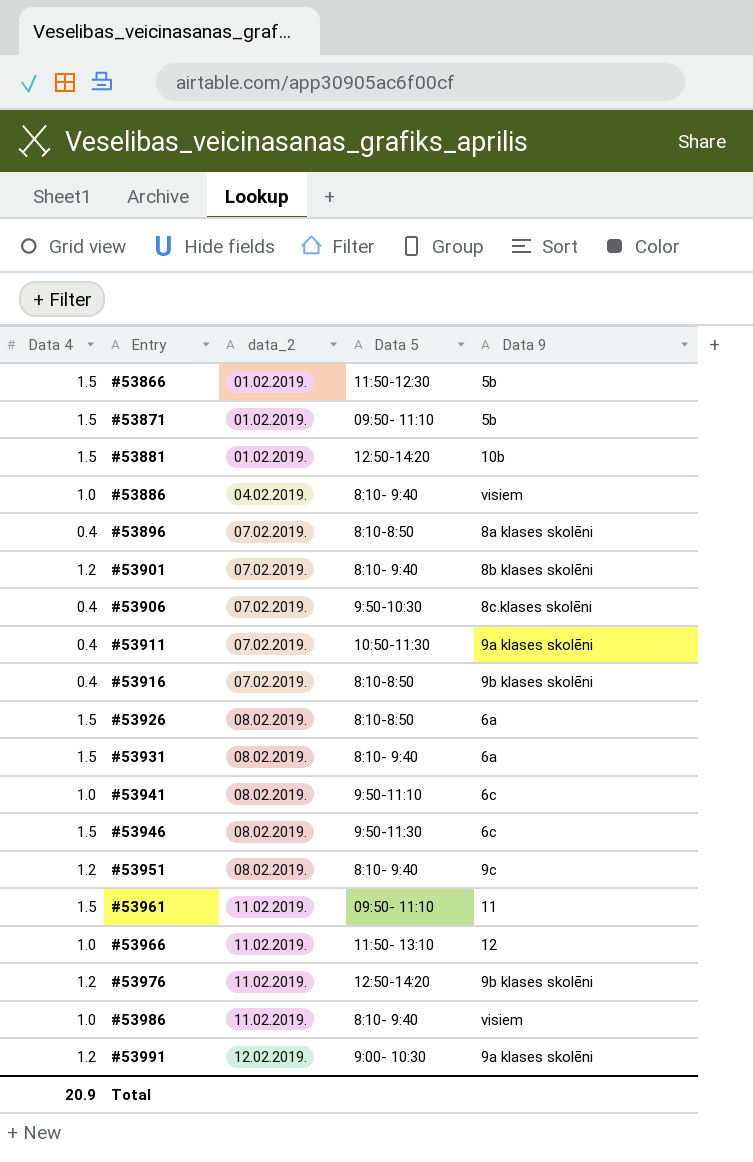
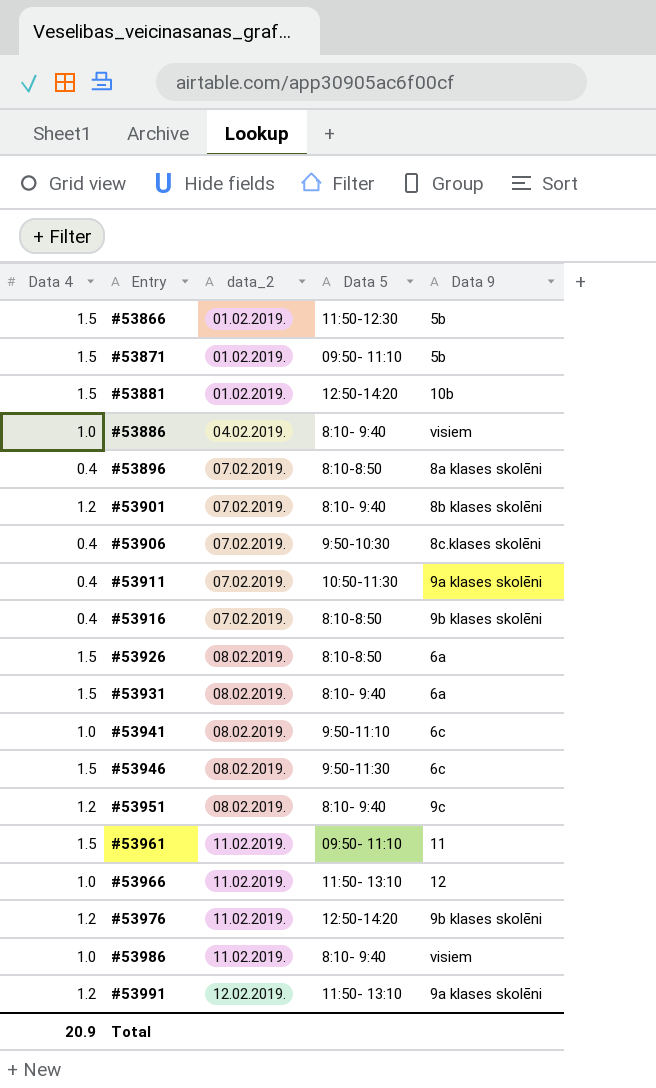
#53991 | Data 5: 9:00- 10:30 -> 11:50- 13:10

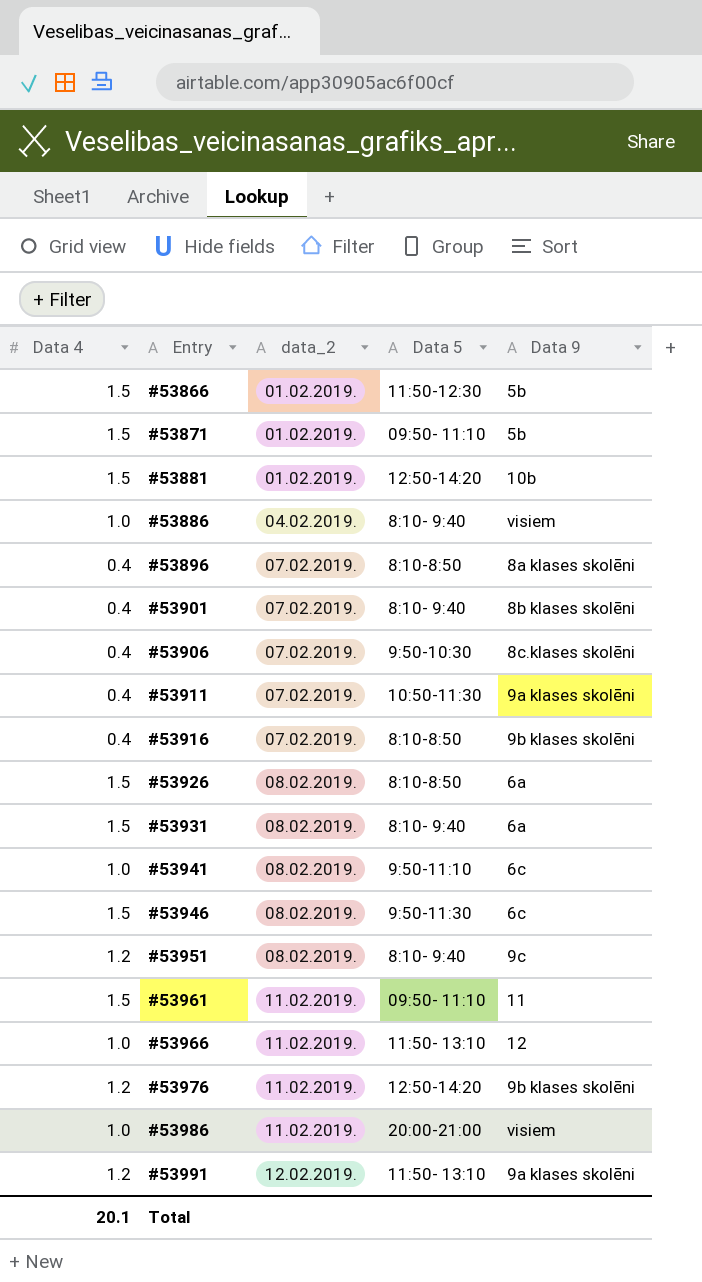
#53901 | Data 4: 1.2 -> 0.4
#53986 | Data 5: 8:10- 9:40 -> 20:00-21:00
Total | Data 4: 20.9 -> 20.1

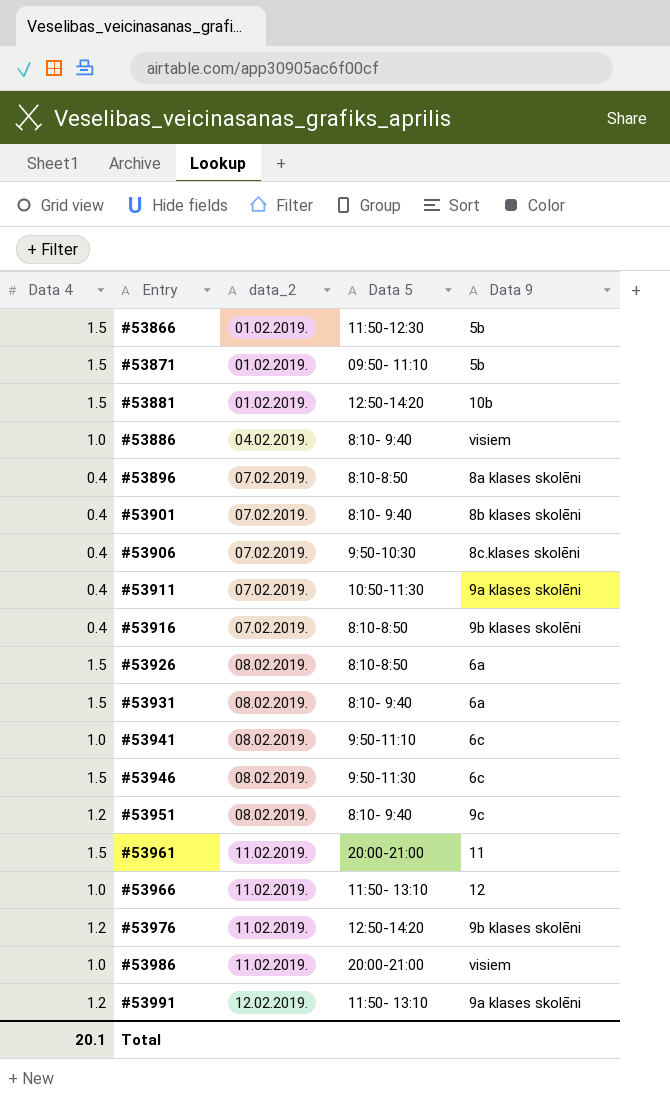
#53961 | Data 5: 09:50- 11:10 -> 20:00-21:00

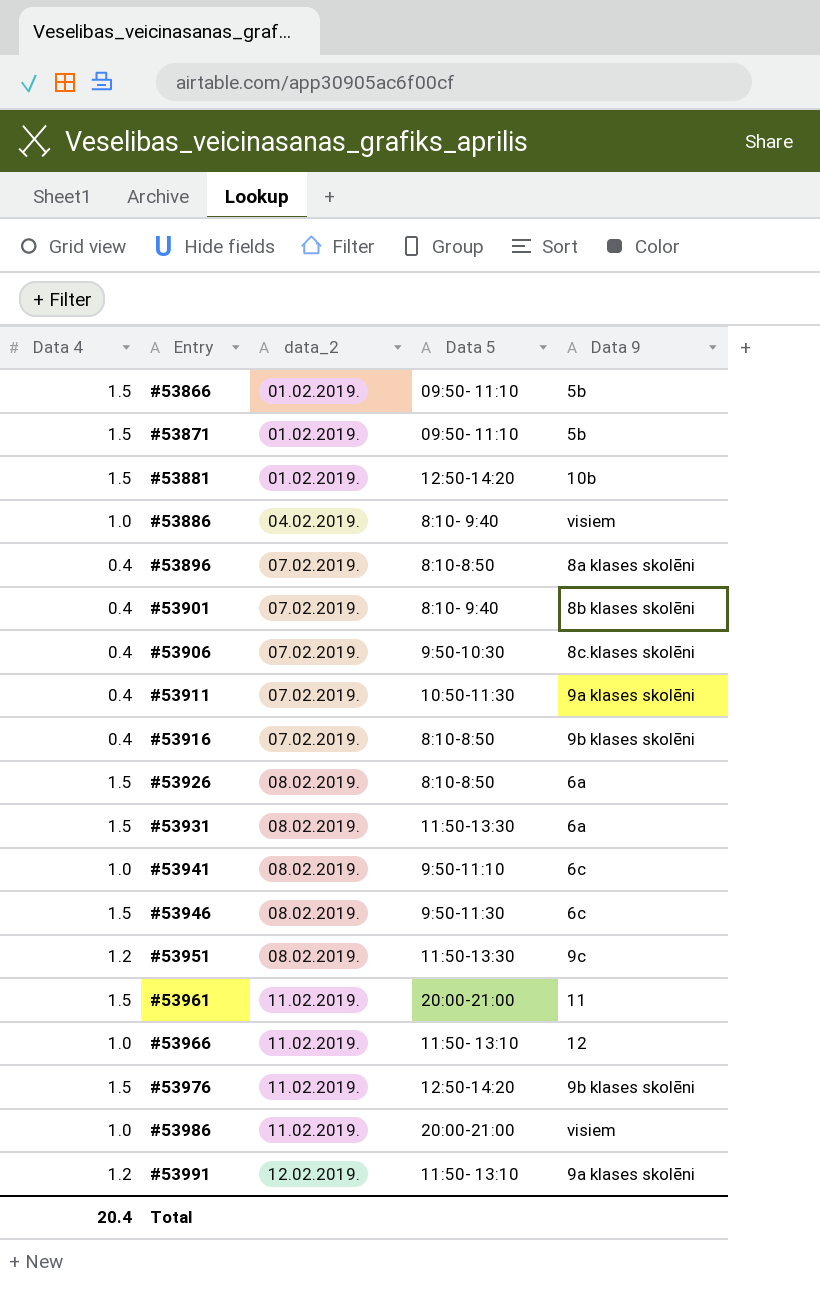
#53866 | Data 5: 11:50-12:30 -> 09:50- 11:10
#53931 | Data 5: 8:10- 9:40 -> 11:50-13:30
#53951 | Data 5: 8:10- 9:40 -> 11:50-13:30
#53976 | Data 4: 1.2 -> 1.5
Total | Data 4: 20.1 -> 20.4

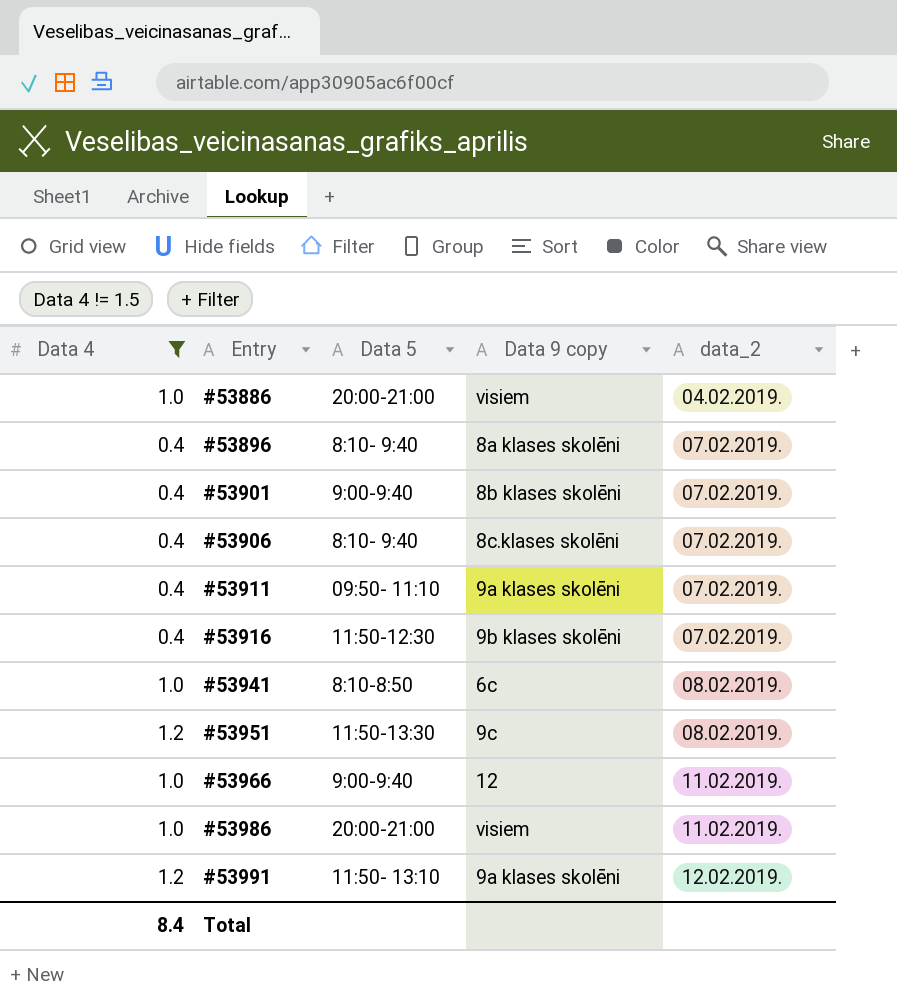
filter: none -> Data 4 != 1.5
column name: Data 9 -> Data 9 copy
column data_2 | position: 3 -> 5
#53886 | Data 5: 8:10- 9:40 -> 20:00-21:00
#53896 | Data 5: 8:10-8:50 -> 8:10- 9:40
#53901 | Data 5: 8:10- 9:40 -> 9:00-9:40
#53906 | Data 5: 9:50-10:30 -> 8:10- 9:40
#53911 | Data 5: 10:50-11:30 -> 09:50- 11:10
#53916 | Data 5: 8:10-8:50 -> 11:50-12:30
#53941 | Data 5: 9:50-11:10 -> 8:10-8:50
#53966 | Data 5: 11:50- 13:10 -> 9:00-9:40
Total | Data 4: 20.4 -> 8.4

